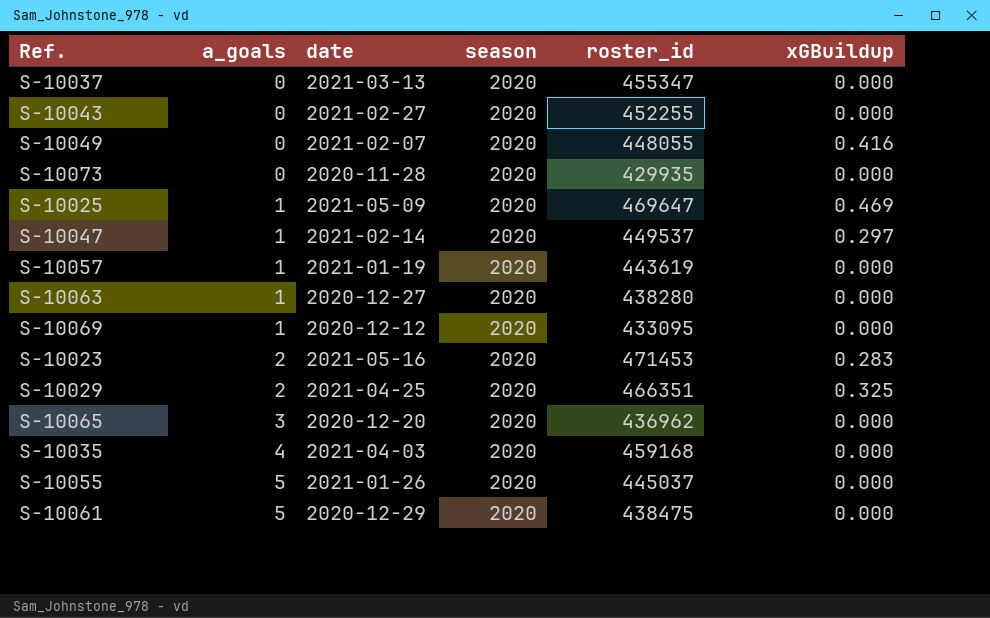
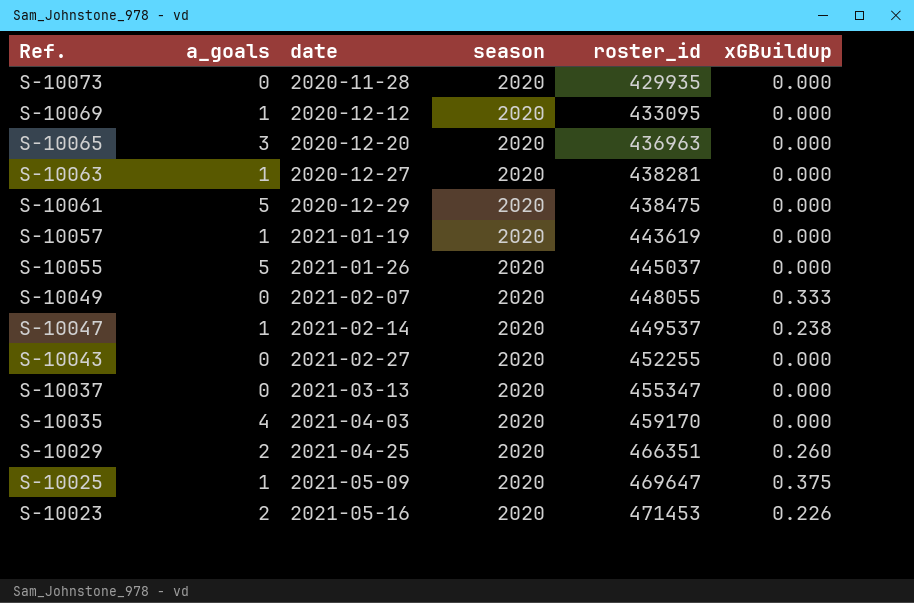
row order: a_goals ascending -> Ref. descending
S-10065 | roster_id: 436962 -> 436963
S-10063 | roster_id: 438280 -> 438281
S-10049 | xGBuildup: 0.416 -> 0.333
S-10047 | xGBuildup: 0.297 -> 0.238
S-10035 | roster_id: 459168 -> 459170
S-10029 | xGBuildup: 0.325 -> 0.260
S-10025 | xGBuildup: 0.469 -> 0.375
S-10023 | xGBuildup: 0.283 -> 0.226

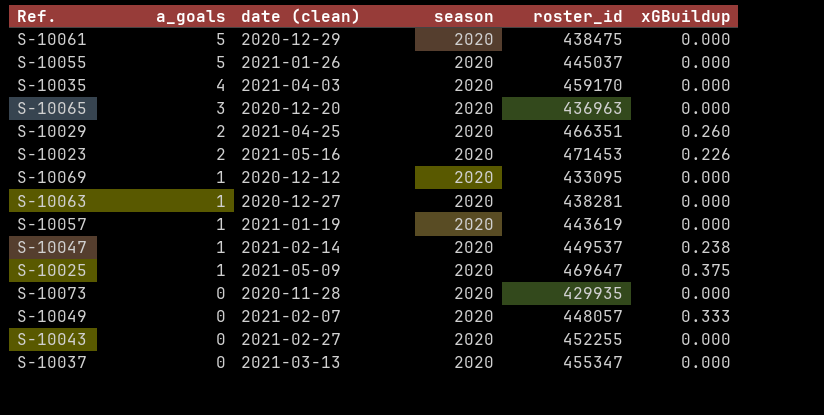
row order: Ref. descending -> a_goals descending
column name: date -> date (clean)
S-10049 | roster_id: 448055 -> 448057

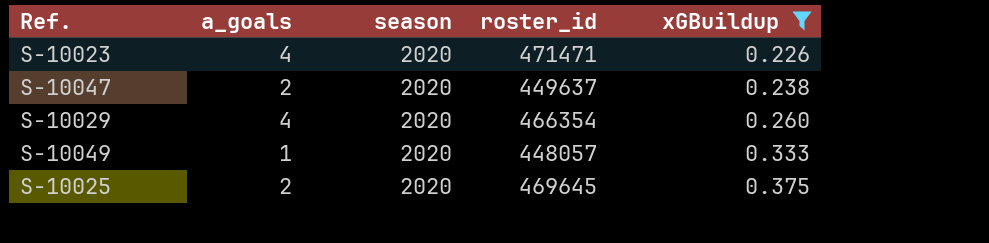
filter: none -> xGBuildup != 0.000
row order: a_goals descending -> xGBuildup ascending
column date (clean) | position: 3 -> none
S-10023 | a_goals: 2 -> 4
S-10023 | roster_id: 471453 -> 471471
S-10047 | a_goals: 1 -> 2
S-10047 | roster_id: 449537 -> 449637
S-10029 | a_goals: 2 -> 4
S-10029 | roster_id: 466351 -> 466354
S-10049 | a_goals: 0 -> 1
S-10025 | a_goals: 1 -> 2
S-10025 | roster_id: 469647 -> 469645

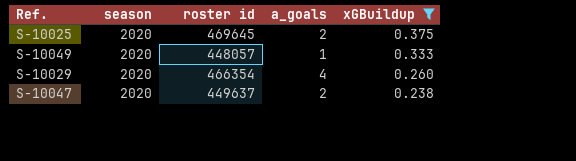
row order: xGBuildup ascending -> xGBuildup descending
column name: roster_id -> roster id
column a_goals | position: 2 -> 4
row S-10023: 4 | 2020 | 471471 | 0.226 -> none

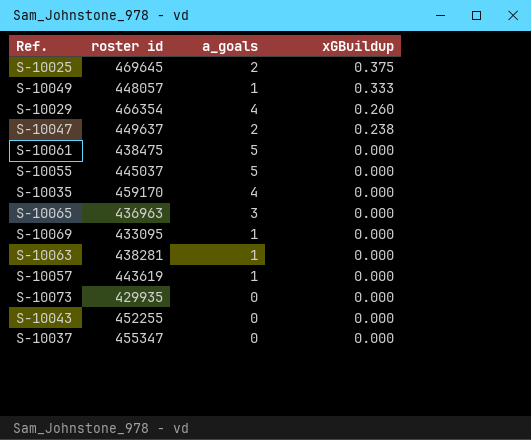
filter: xGBuildup != 0.000 -> none
column season | position: 2 -> none

